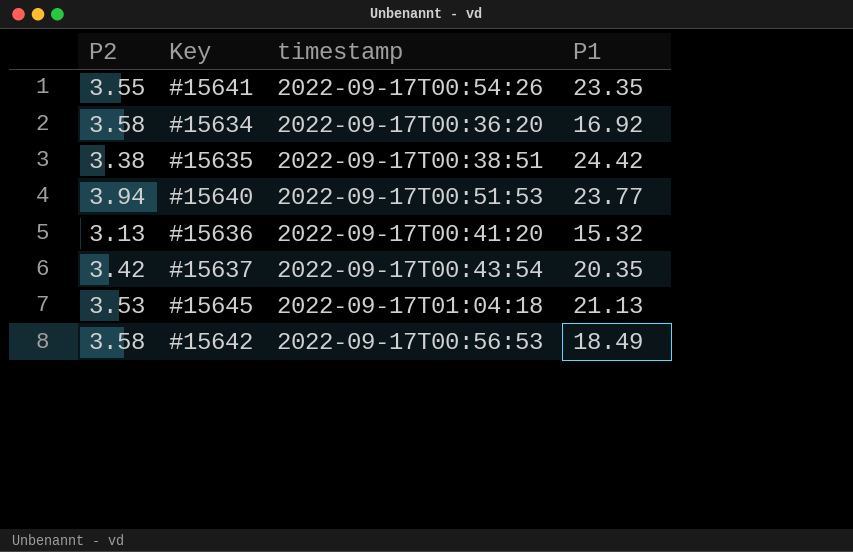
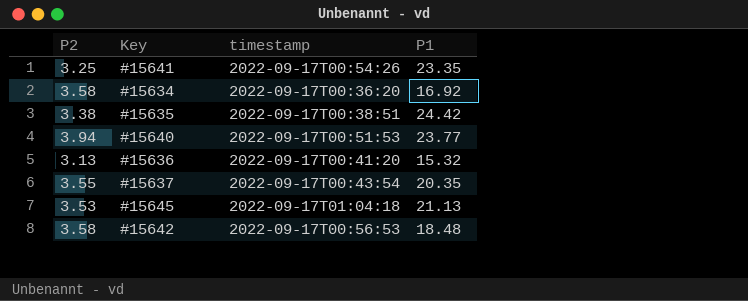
#15641 | P2: 3.55 -> 3.25
#15637 | P2: 3.42 -> 3.55
#15642 | P1: 18.49 -> 18.48

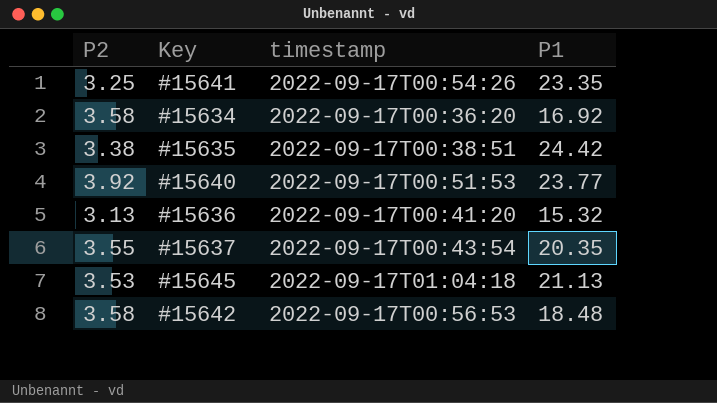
#15640 | P2: 3.94 -> 3.92

